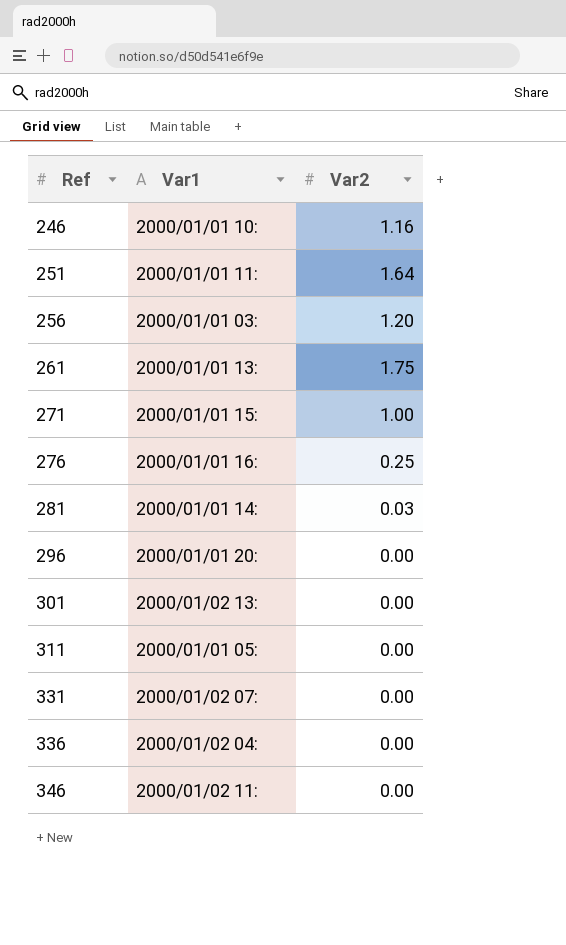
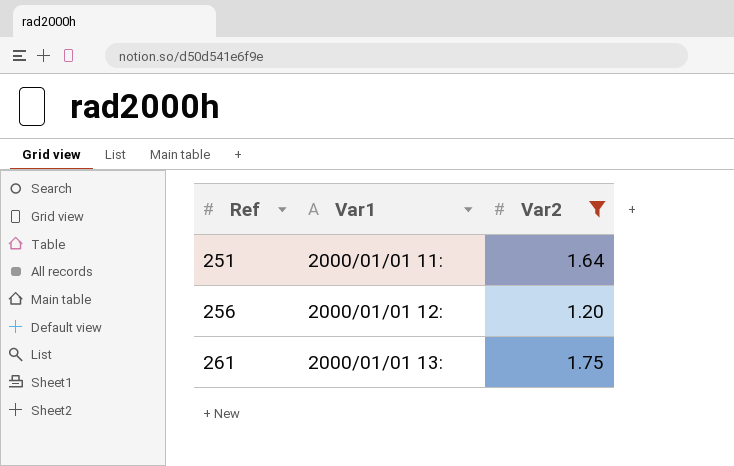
filter: none -> Var2 >= 1.20
256 | Var1: 2000/01/01 03: -> 2000/01/01 12:

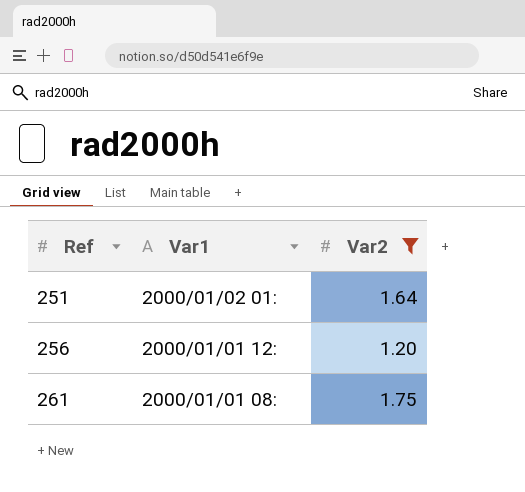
251 | Var1: 2000/01/01 11: -> 2000/01/02 01:
261 | Var1: 2000/01/01 13: -> 2000/01/01 08:

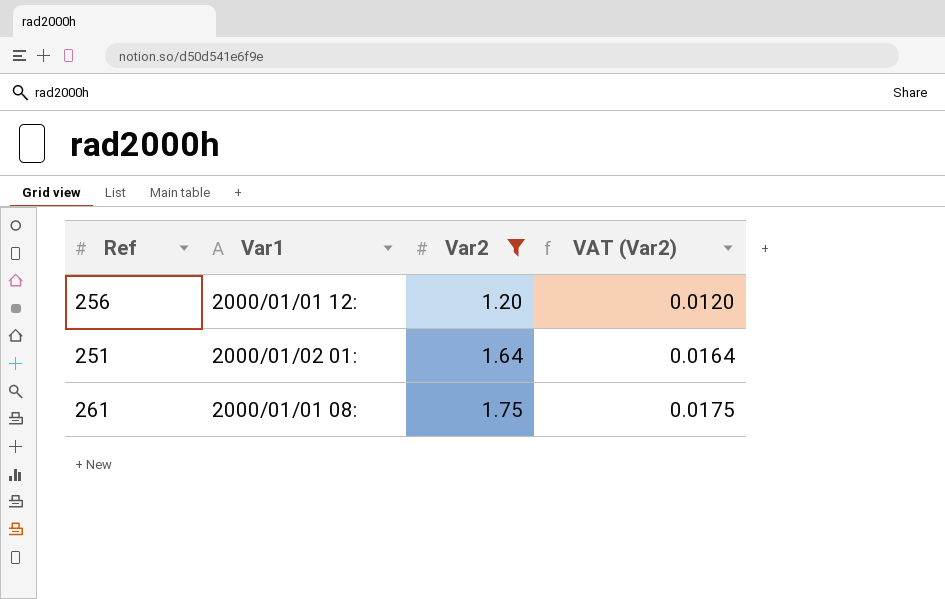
row order: Ref ascending -> Var2 ascending
column VAT (Var2) | formula: none -> [Var2] * 0.01

